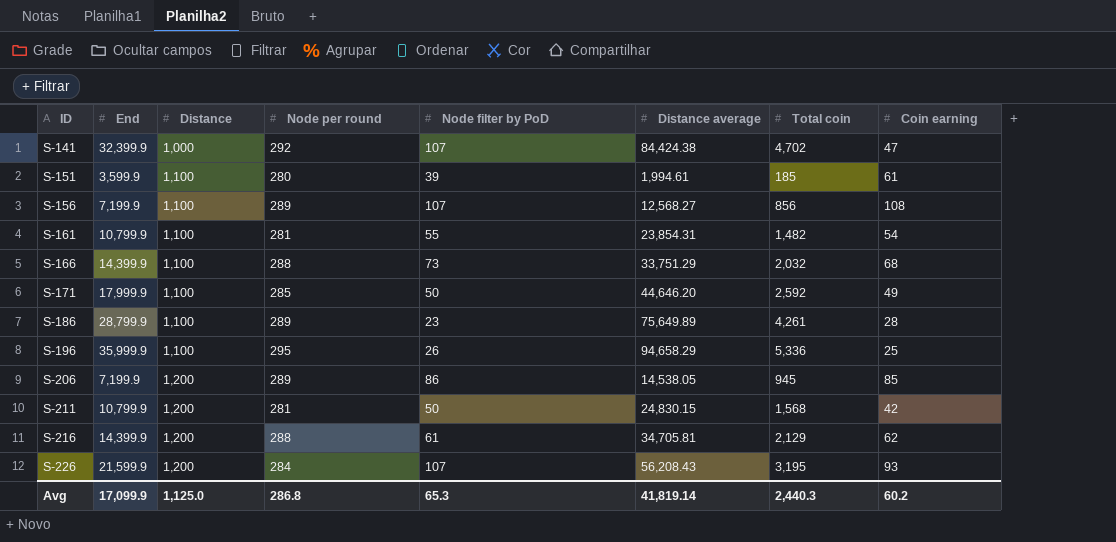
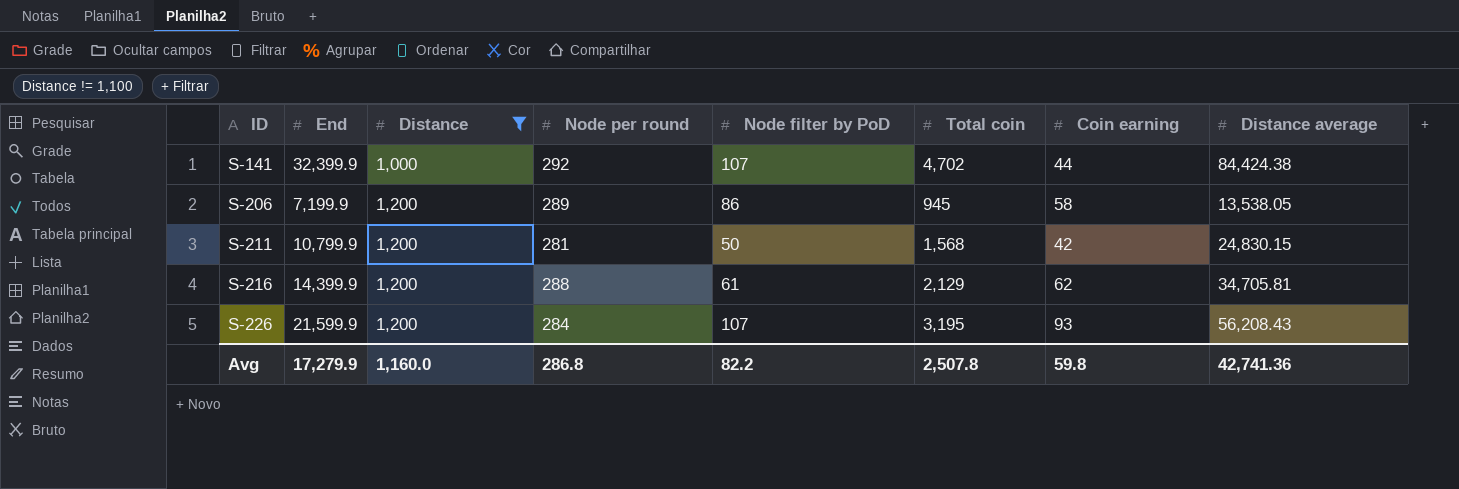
filter: none -> Distance != 1,100
column Distance average | position: 6 -> 8
S-141 | Coin earning: 47 -> 44
S-206 | Coin earning: 85 -> 58
S-206 | Distance average: 14,538.05 -> 13,538.05
Avg | End: 17,099.9 -> 17,279.9
Avg | Distance: 1,125.0 -> 1,160.0
Avg | Node filter by PoD: 65.3 -> 82.2
Avg | Total coin: 2,440.3 -> 2,507.8
Avg | Coin earning: 60.2 -> 59.8
Avg | Distance average: 41,819.14 -> 42,741.36

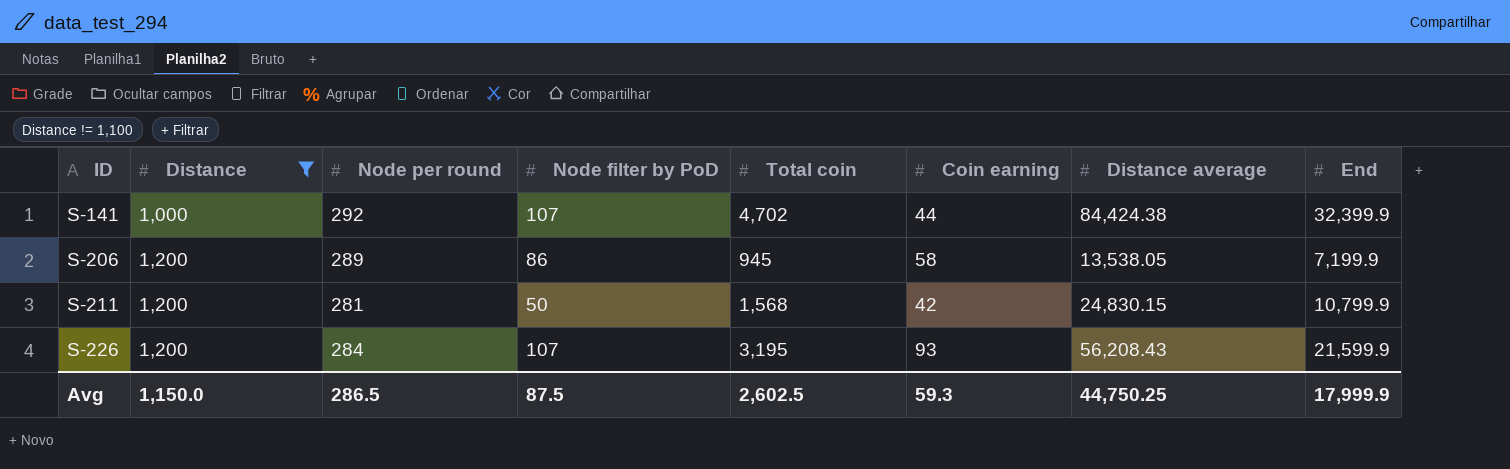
column End | position: 2 -> 8
row S-216: 14,399.9 | 1,200 | 288 | 61 | 2,129 | 62 | 34,705.81 -> none
Avg | Distance: 1,160.0 -> 1,150.0
Avg | Node per round: 286.8 -> 286.5
Avg | Node filter by PoD: 82.2 -> 87.5
Avg | Total coin: 2,507.8 -> 2,602.5
Avg | Coin earning: 59.8 -> 59.3
Avg | Distance average: 42,741.36 -> 44,750.25
Avg | End: 17,279.9 -> 17,999.9

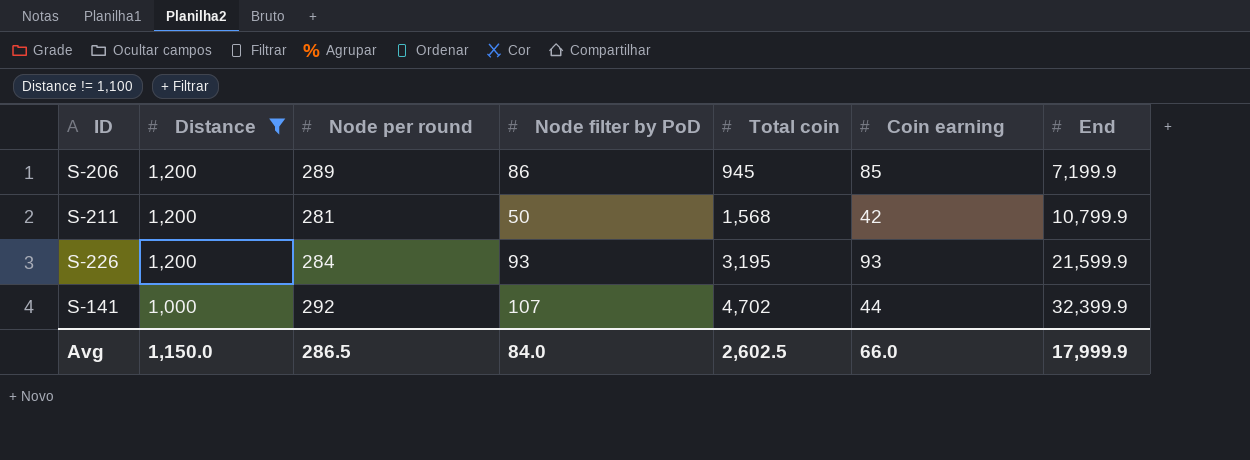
row order: ID ascending -> Distance descending
column Distance average | position: 7 -> none
S-206 | Coin earning: 58 -> 85
S-226 | Node filter by PoD: 107 -> 93
Avg | Node filter by PoD: 87.5 -> 84.0
Avg | Coin earning: 59.3 -> 66.0

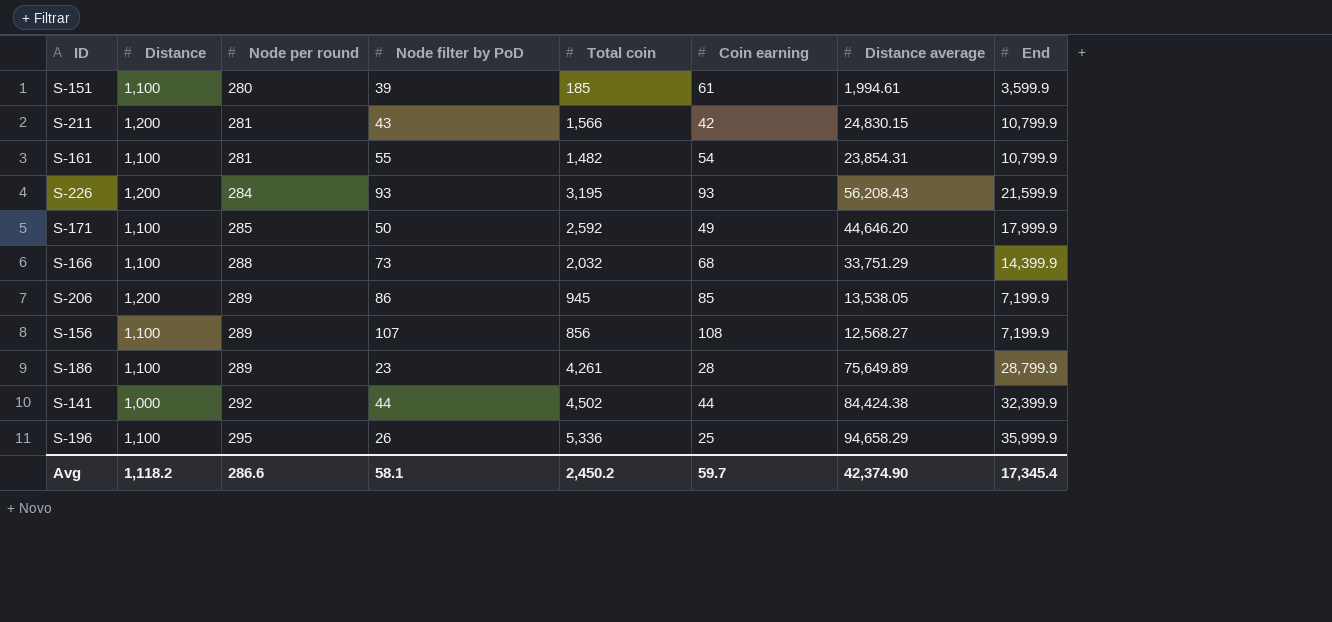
filter: Distance != 1,100 -> none
row order: Distance descending -> Node per round ascending
column Distance average | position: none -> 7
S-211 | Node filter by PoD: 50 -> 43
S-211 | Total coin: 1,568 -> 1,566
S-141 | Node filter by PoD: 107 -> 44
S-141 | Total coin: 4,702 -> 4,502
Avg | Distance: 1,150.0 -> 1,118.2
Avg | Node per round: 286.5 -> 286.6
Avg | Node filter by PoD: 84.0 -> 58.1
Avg | Total coin: 2,602.5 -> 2,450.2
Avg | Coin earning: 66.0 -> 59.7
Avg | End: 17,999.9 -> 17,345.4

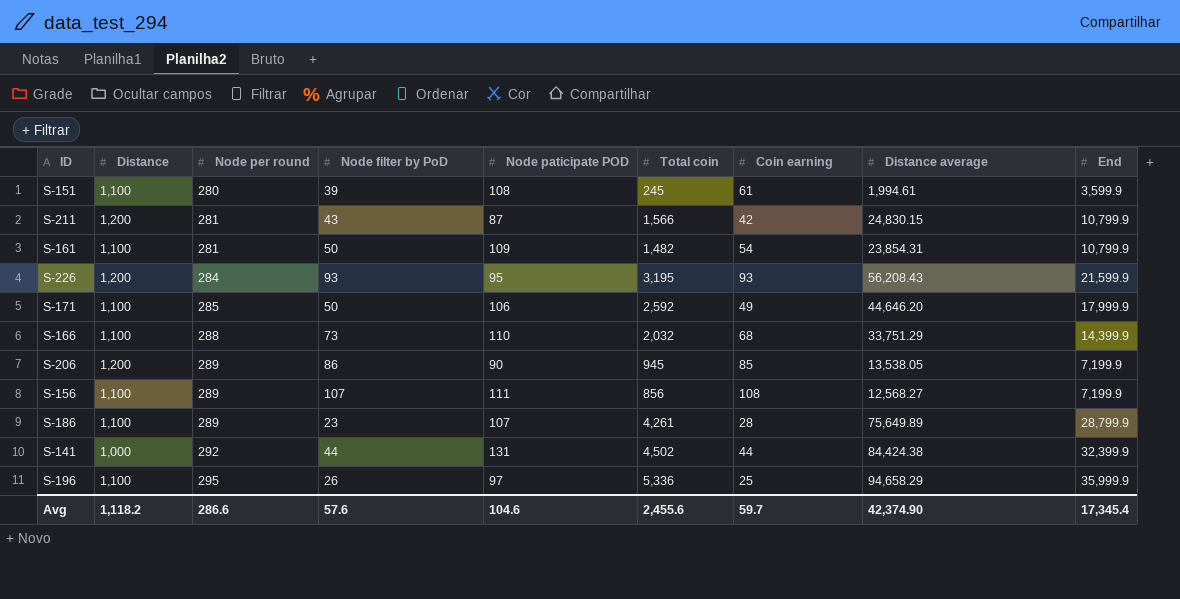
column Node paticipate POD | position: none -> 5
S-151 | Total coin: 185 -> 245
S-161 | Node filter by PoD: 55 -> 50
Avg | Node filter by PoD: 58.1 -> 57.6
Avg | Total coin: 2,450.2 -> 2,455.6

